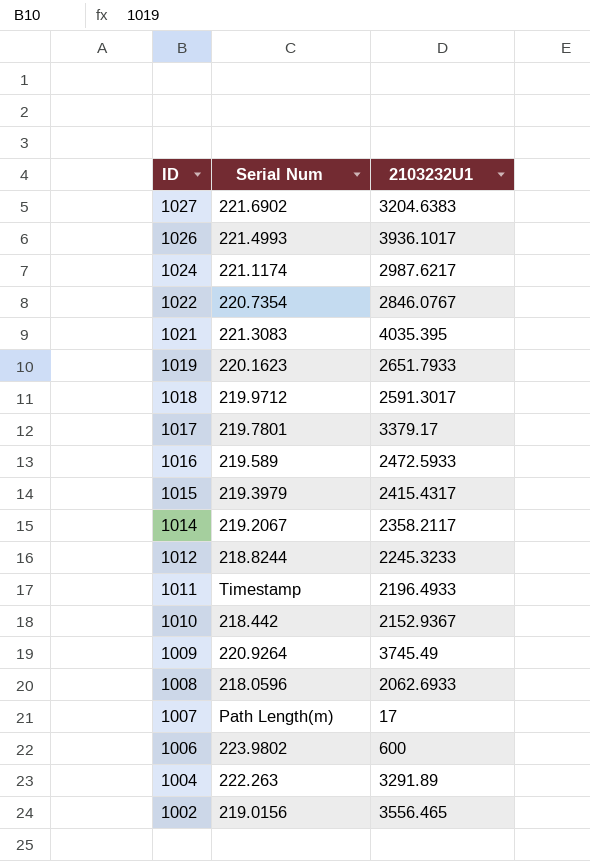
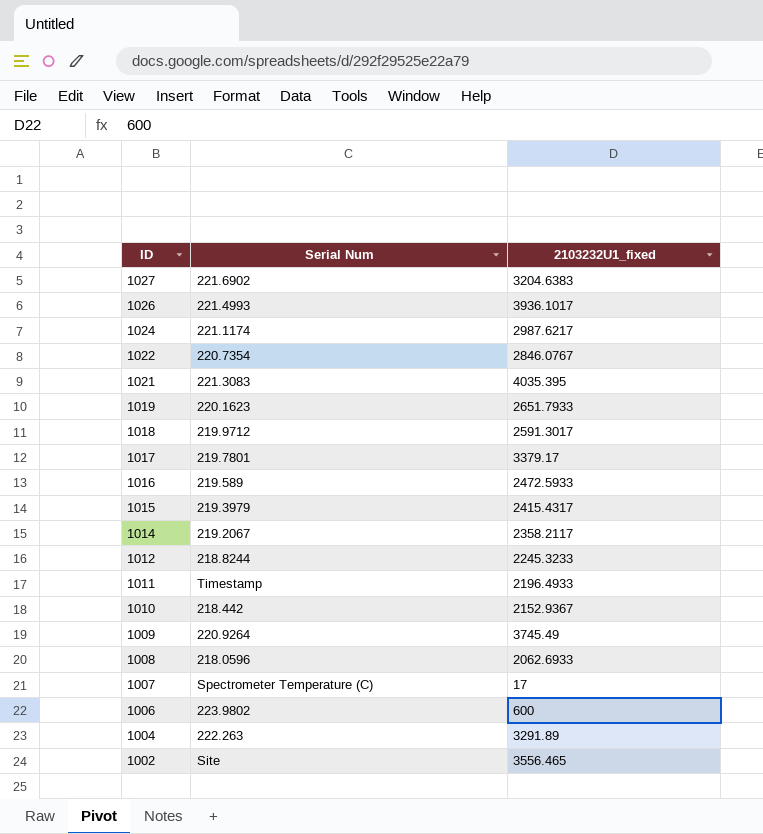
column name: 2103232U1 -> 2103232U1_fixed
1007 | Serial Num: Path Length(m) -> Spectrometer Temperature (C)
1002 | Serial Num: 219.0156 -> Site

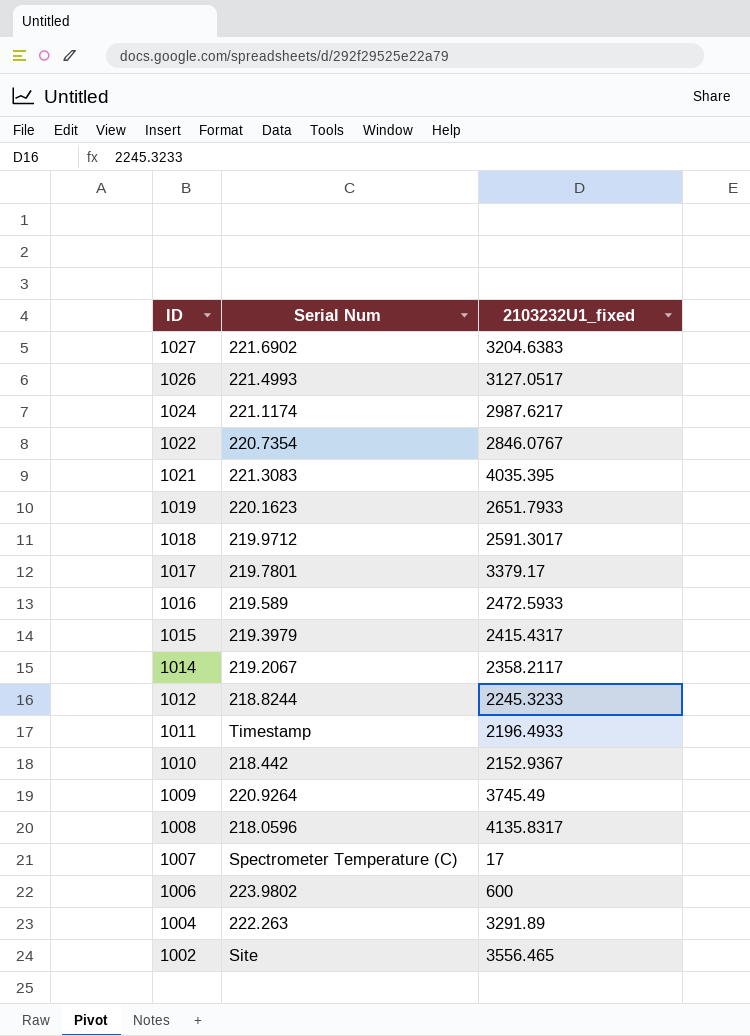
1026 | 2103232U1_fixed: 3936.1017 -> 3127.0517
1008 | 2103232U1_fixed: 2062.6933 -> 4135.8317

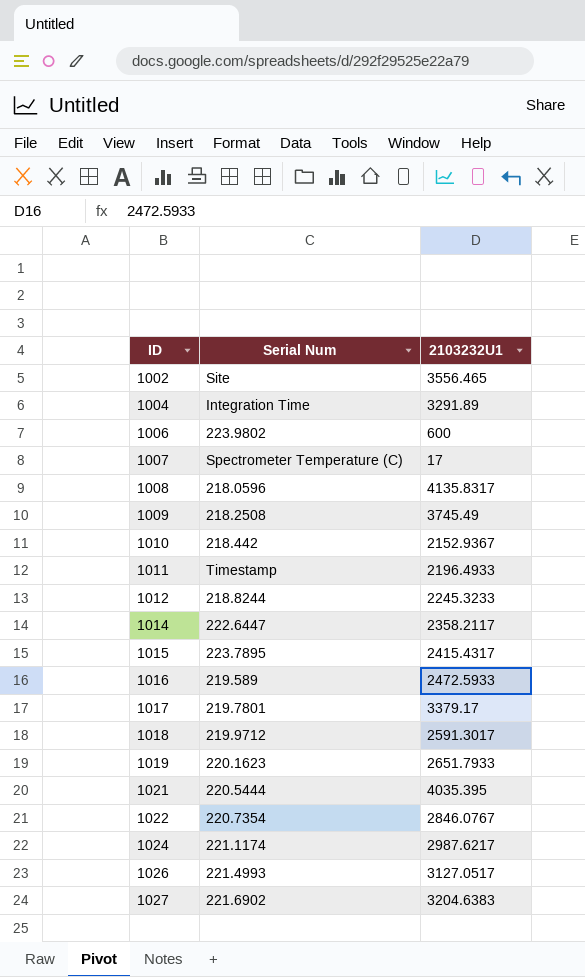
row order: ID descending -> ID ascending
column name: 2103232U1_fixed -> 2103232U1
1004 | Serial Num: 222.263 -> Integration Time
1009 | Serial Num: 220.9264 -> 218.2508
1014 | Serial Num: 219.2067 -> 222.6447
1015 | Serial Num: 219.3979 -> 223.7895
1021 | Serial Num: 221.3083 -> 220.5444

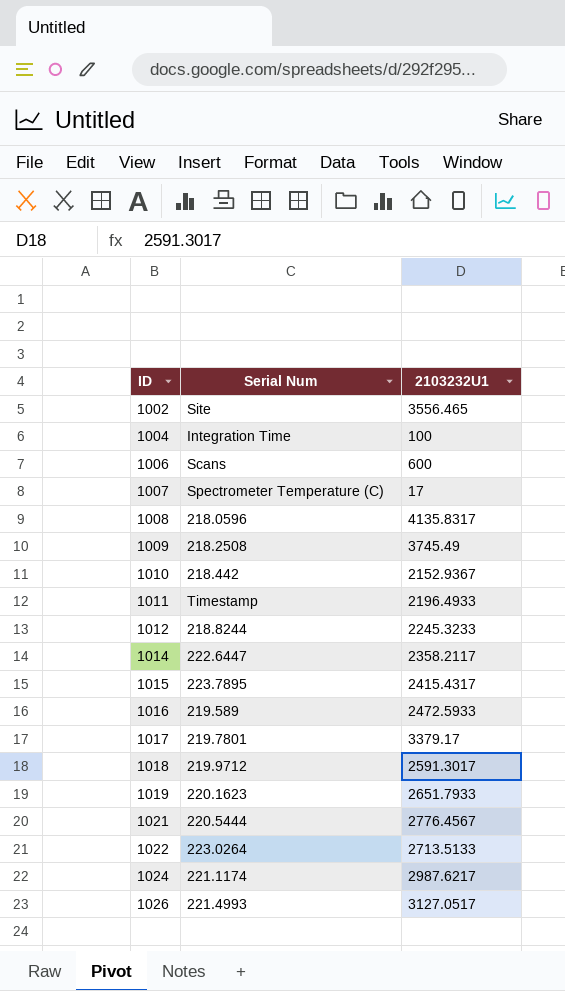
row 1027: 221.6902 | 3204.6383 -> none
1004 | 2103232U1: 3291.89 -> 100
1006 | Serial Num: 223.9802 -> Scans
1021 | 2103232U1: 4035.395 -> 2776.4567
1022 | Serial Num: 220.7354 -> 223.0264
1022 | 2103232U1: 2846.0767 -> 2713.5133

